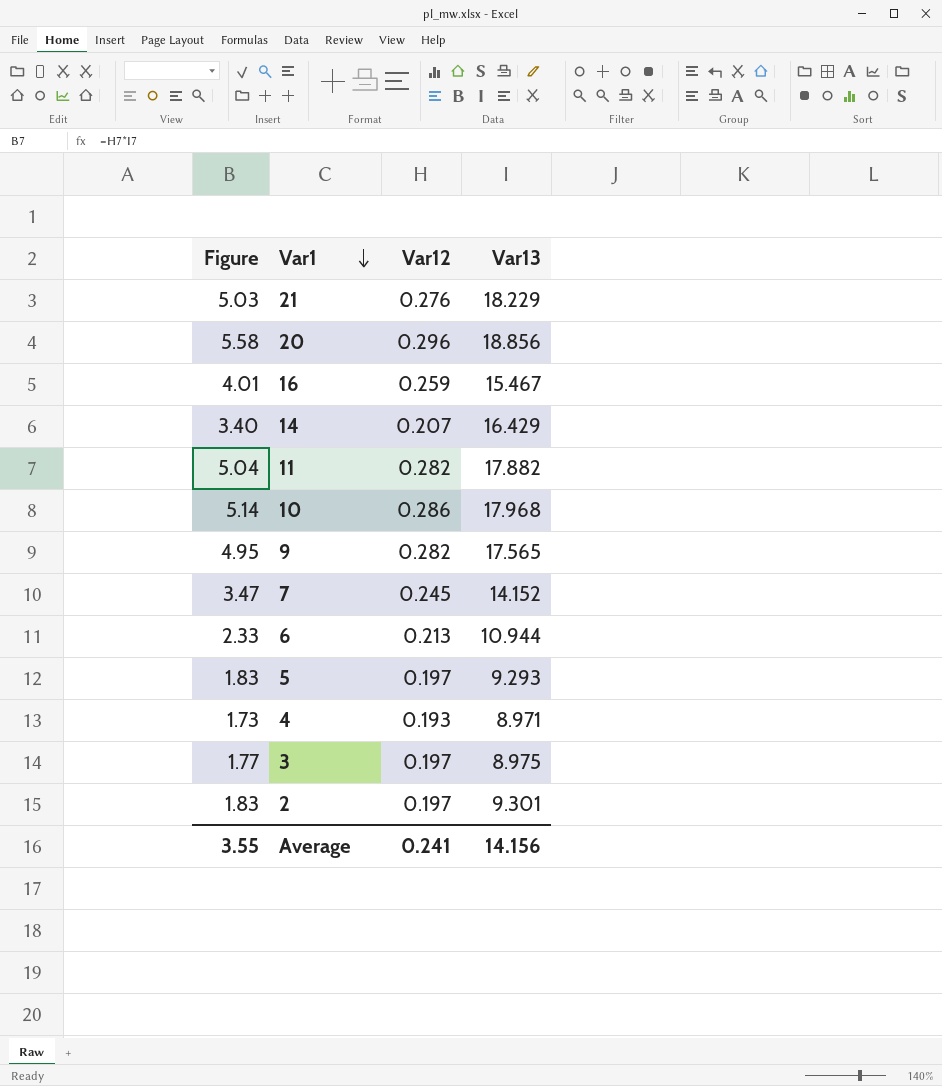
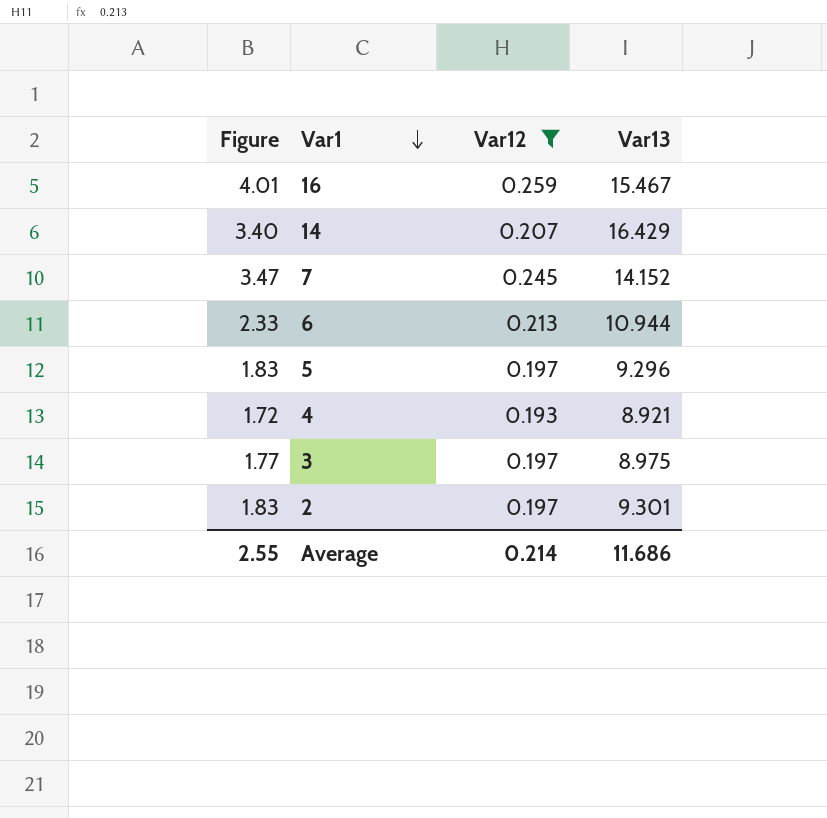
filter: none -> Var12 <= 0.259
5 | Var13: 9.293 -> 9.296
4 | Figure: 1.73 -> 1.72
4 | Var13: 8.971 -> 8.921
Average | Figure: 3.55 -> 2.55
Average | Var12: 0.241 -> 0.214
Average | Var13: 14.156 -> 11.686

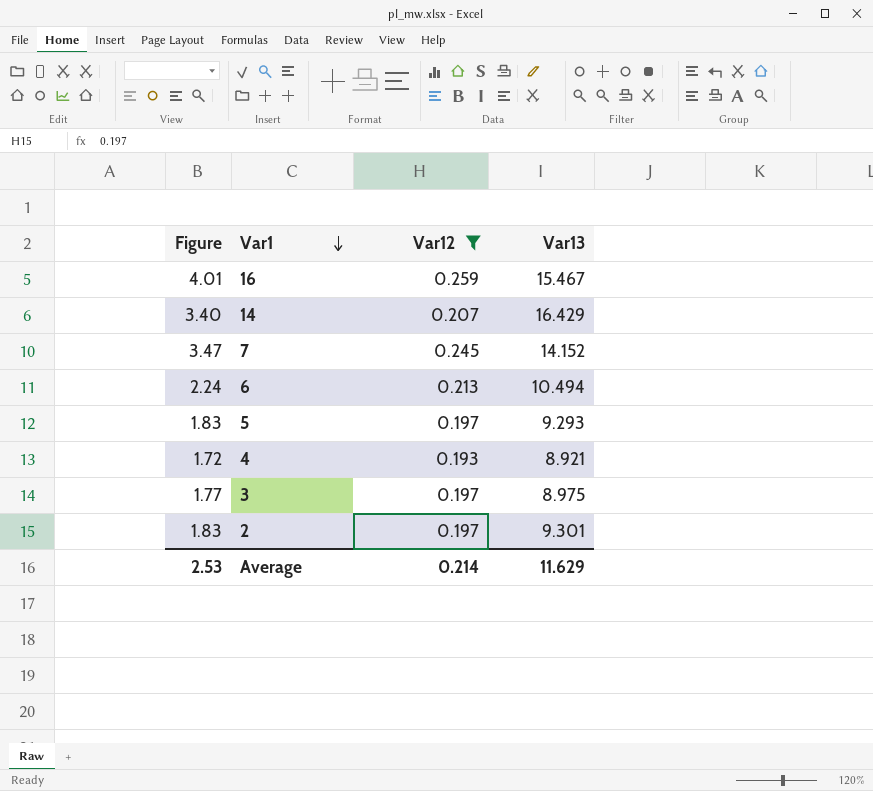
6 | Figure: 2.33 -> 2.24
6 | Var13: 10.944 -> 10.494
5 | Var13: 9.296 -> 9.293
Average | Figure: 2.55 -> 2.53
Average | Var13: 11.686 -> 11.629

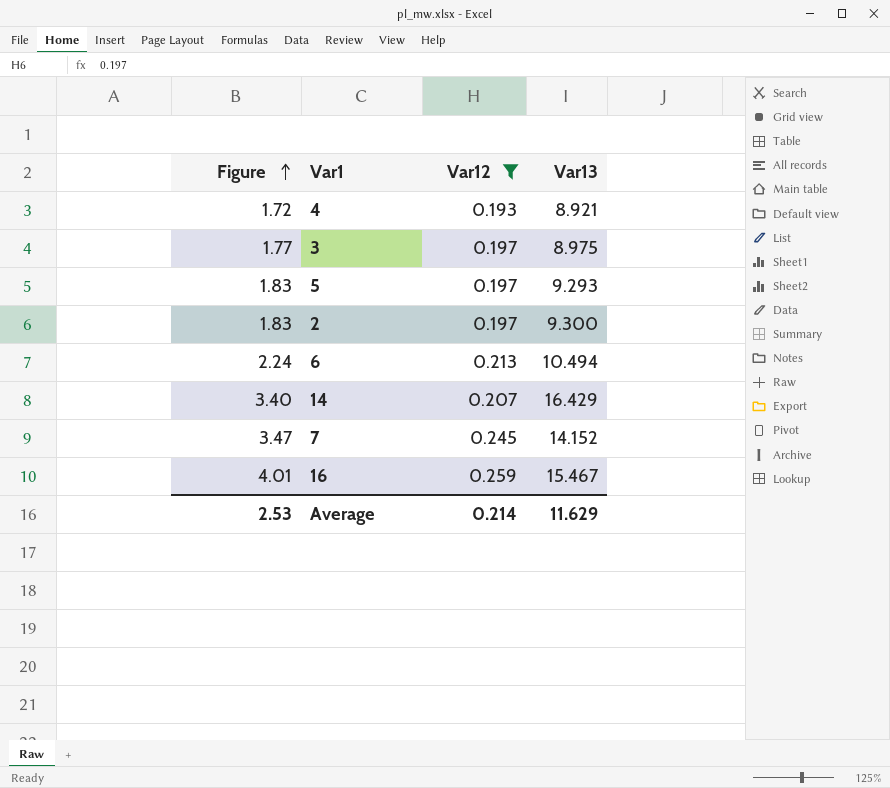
row order: Var1 descending -> Figure ascending
2 | Var13: 9.301 -> 9.300

